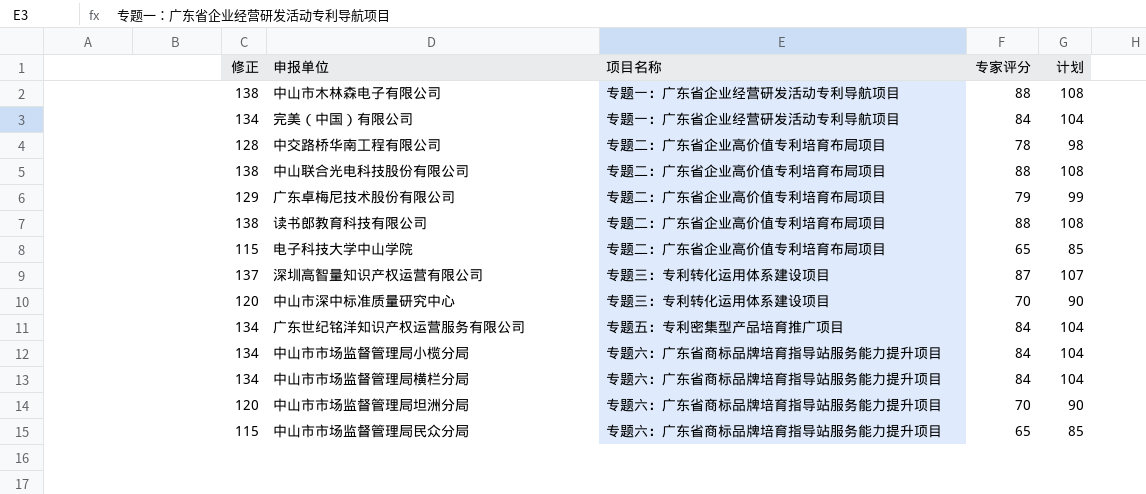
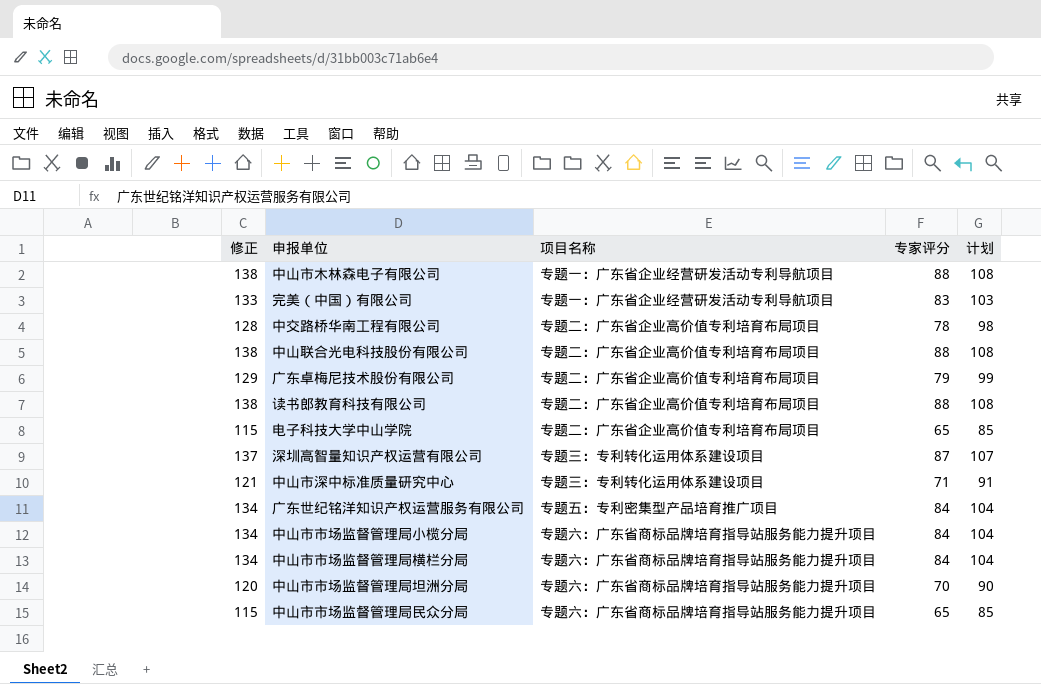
完美（中国）有限公司 | 修正: 134 -> 133
完美（中国）有限公司 | 专家评分: 84 -> 83
完美（中国）有限公司 | 计划: 104 -> 103
中山市深中标准质量研究中心 | 修正: 120 -> 121
中山市深中标准质量研究中心 | 专家评分: 70 -> 71
中山市深中标准质量研究中心 | 计划: 90 -> 91

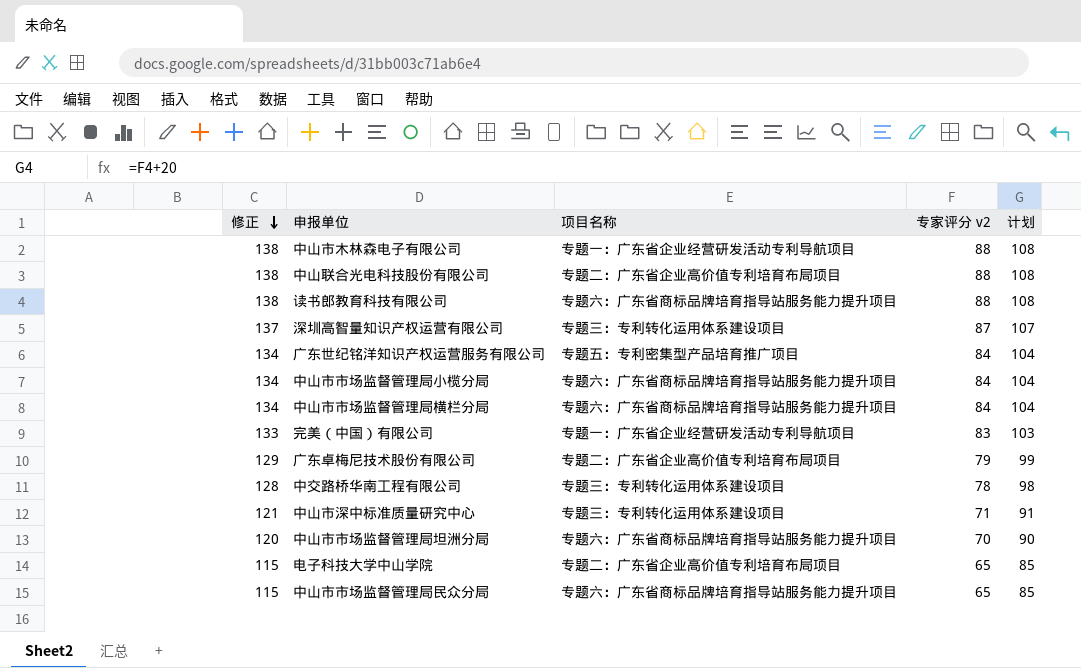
row order: none -> 修正 descending
column name: 专家评分 -> 专家评分 v2
读书郎教育科技有限公司 | 项目名称: 专题二：广东省企业高价值专利培育布局项目 -> 专题六：广东省商标品牌培育指导站服务能力提升项目
中交路桥华南工程有限公司 | 项目名称: 专题二：广东省企业高价值专利培育布局项目 -> 专题三：专利转化运用体系建设项目

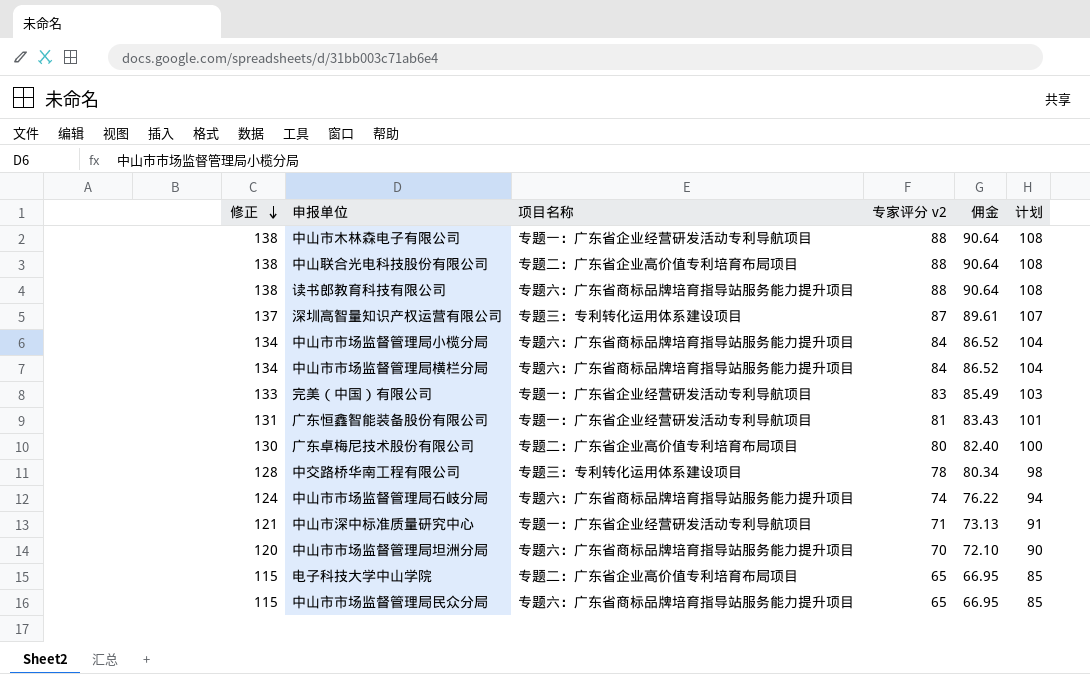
column 佣金 | formula: none -> [专家评分 v2] * 1.03
row 广东世纪铭洋知识产权运营服务有限公司: 134 | 专题五：专利密集型产品培育推广项目 | 84 | 104 -> none
row 广东恒鑫智能装备股份有限公司: none -> 131 | 专题一：广东省企业经营研发活动专利导航项目 | 81 | 83.43 | 101
广东卓梅尼技术股份有限公司 | 修正: 129 -> 130
广东卓梅尼技术股份有限公司 | 专家评分 v2: 79 -> 80
广东卓梅尼技术股份有限公司 | 计划: 99 -> 100
row 中山市市场监督管理局石岐分局: none -> 124 | 专题六：广东省商标品牌培育指导站服务能力提升项目 | 74 | 76.22 | 94
中山市深中标准质量研究中心 | 项目名称: 专题三：专利转化运用体系建设项目 -> 专题一：广东省企业经营研发活动专利导航项目

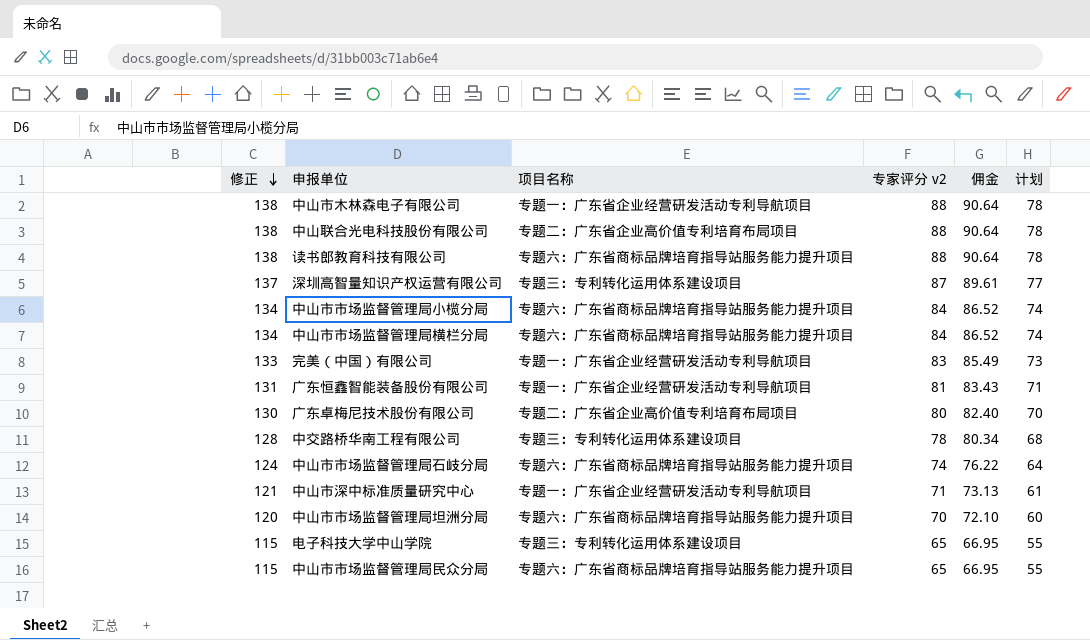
column 计划 | formula: [专家评分 v2] + 20 -> [专家评分 v2] - 10
电子科技大学中山学院 | 项目名称: 专题二：广东省企业高价值专利培育布局项目 -> 专题三：专利转化运用体系建设项目

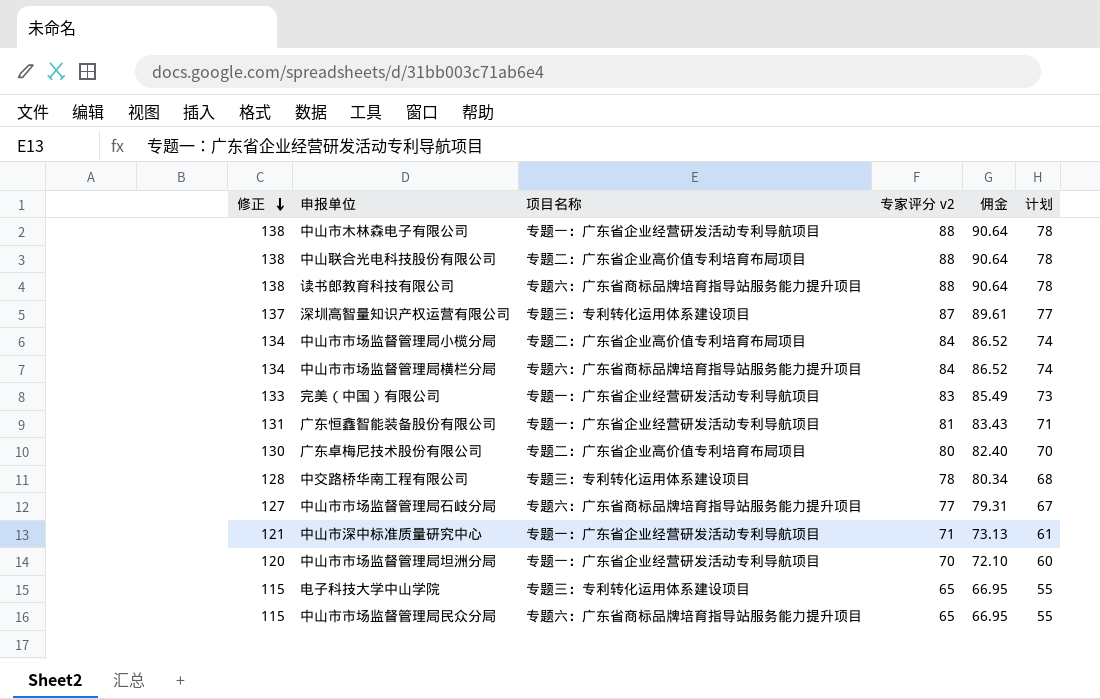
中山市市场监督管理局小榄分局 | 项目名称: 专题六：广东省商标品牌培育指导站服务能力提升项目 -> 专题二：广东省企业高价值专利培育布局项目
中山市市场监督管理局石岐分局 | 修正: 124 -> 127
中山市市场监督管理局石岐分局 | 专家评分 v2: 74 -> 77
中山市市场监督管理局石岐分局 | 佣金: 76.22 -> 79.31
中山市市场监督管理局石岐分局 | 计划: 64 -> 67
中山市市场监督管理局坦洲分局 | 项目名称: 专题六：广东省商标品牌培育指导站服务能力提升项目 -> 专题一：广东省企业经营研发活动专利导航项目

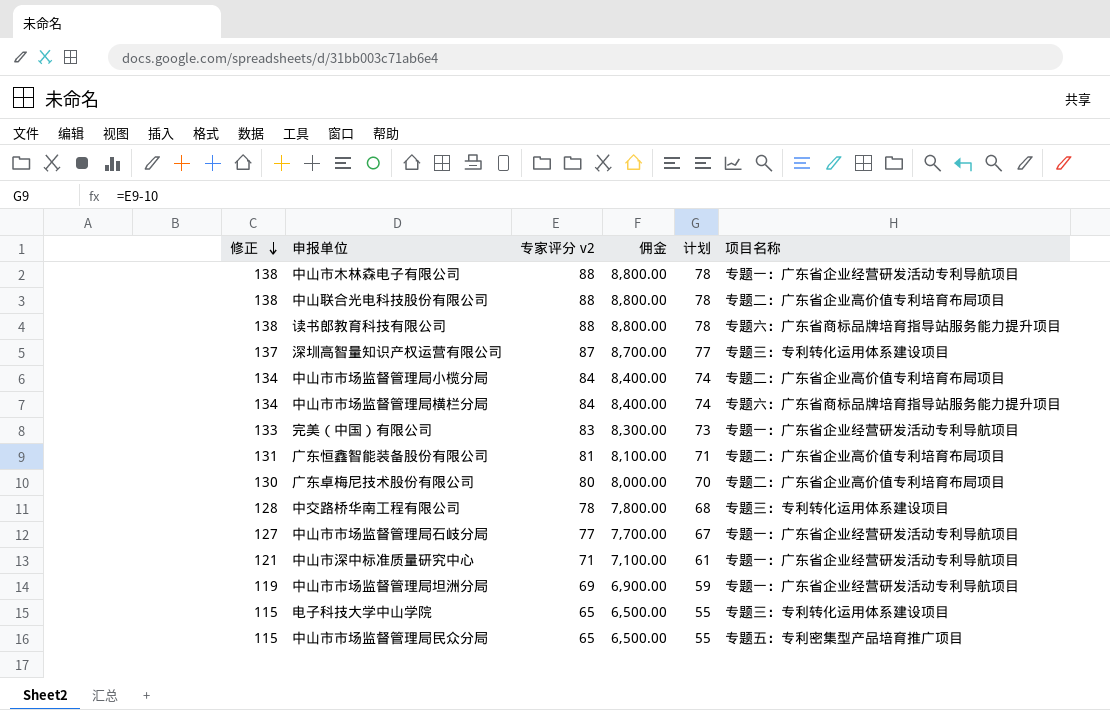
column 佣金 | formula: [专家评分 v2] * 1.03 -> [专家评分 v2] * 100
column 项目名称 | position: 3 -> 6
广东恒鑫智能装备股份有限公司 | 项目名称: 专题一：广东省企业经营研发活动专利导航项目 -> 专题二：广东省企业高价值专利培育布局项目
中山市市场监督管理局石岐分局 | 项目名称: 专题六：广东省商标品牌培育指导站服务能力提升项目 -> 专题一：广东省企业经营研发活动专利导航项目
中山市市场监督管理局坦洲分局 | 修正: 120 -> 119
中山市市场监督管理局坦洲分局 | 专家评分 v2: 70 -> 69
中山市市场监督管理局坦洲分局 | 计划: 60 -> 59
中山市市场监督管理局民众分局 | 项目名称: 专题六：广东省商标品牌培育指导站服务能力提升项目 -> 专题五：专利密集型产品培育推广项目

